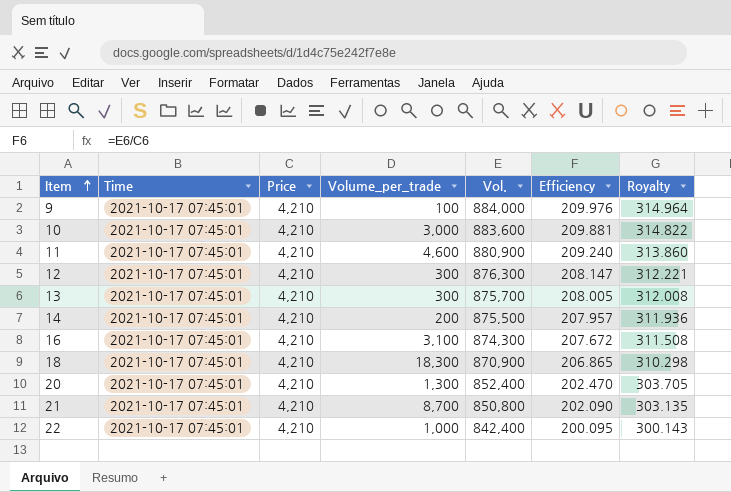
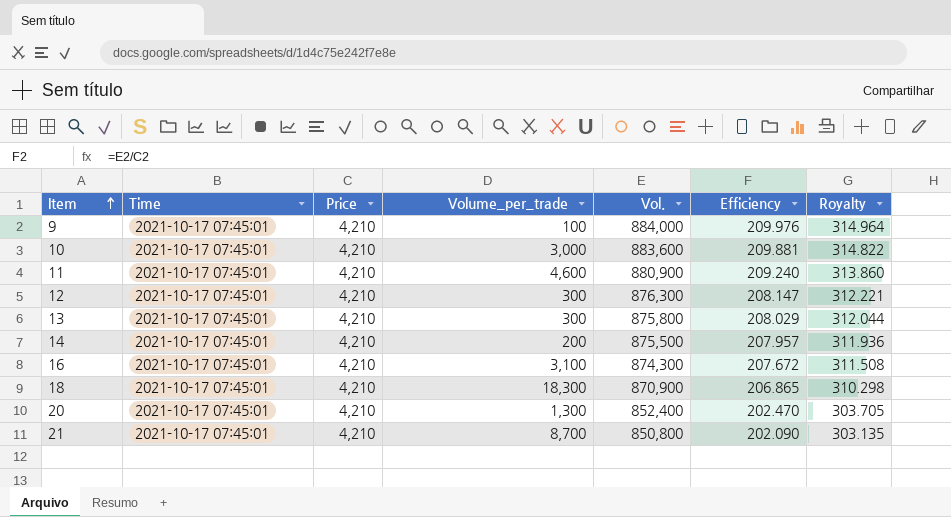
row 22: 2021-10-17 07:45:01 | 4,210 | 1,000 | 842,400 | 200.095 | 300.143 -> none
13 | Vol.: 875,700 -> 875,800
13 | Efficiency: 208.005 -> 208.029
13 | Royalty: 312.008 -> 312.044

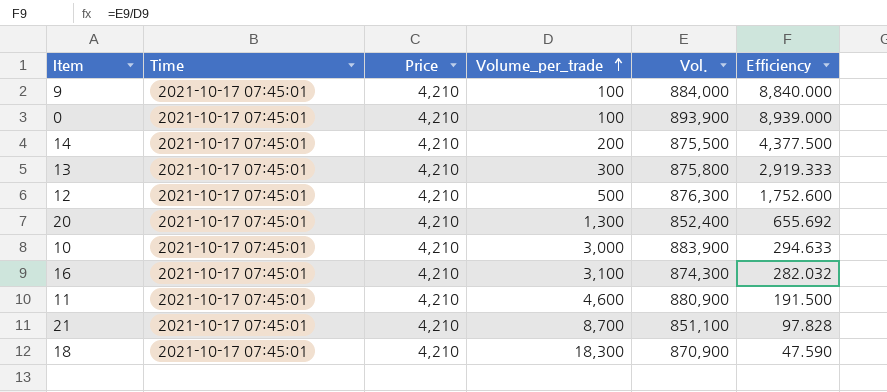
row order: Item ascending -> Volume_per_trade ascending
column Royalty | formula: [Efficiency] * 1.5 -> none
column Efficiency | formula: [Vol.] / [Price] -> [Vol.] / [Volume_per_trade]
row 0: none -> 2021-10-17 07:45:01 | 4,210 | 100 | 893,900 | 8,939.000
12 | Volume_per_trade: 300 -> 500
10 | Vol.: 883,600 -> 883,900
21 | Vol.: 850,800 -> 851,100

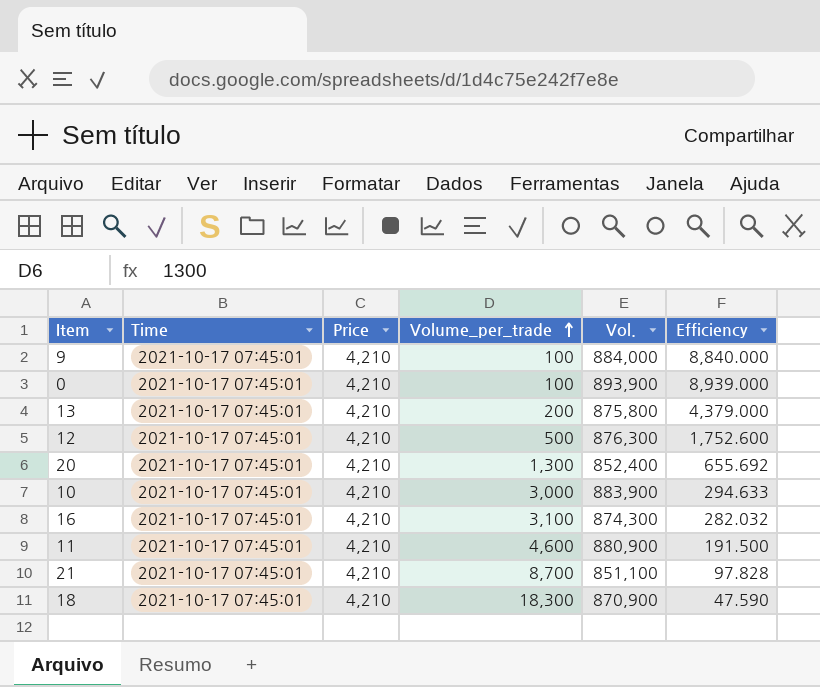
row 14: 2021-10-17 07:45:01 | 4,210 | 200 | 875,500 | 4,377.500 -> none
13 | Volume_per_trade: 300 -> 200
13 | Efficiency: 2,919.333 -> 4,379.000

